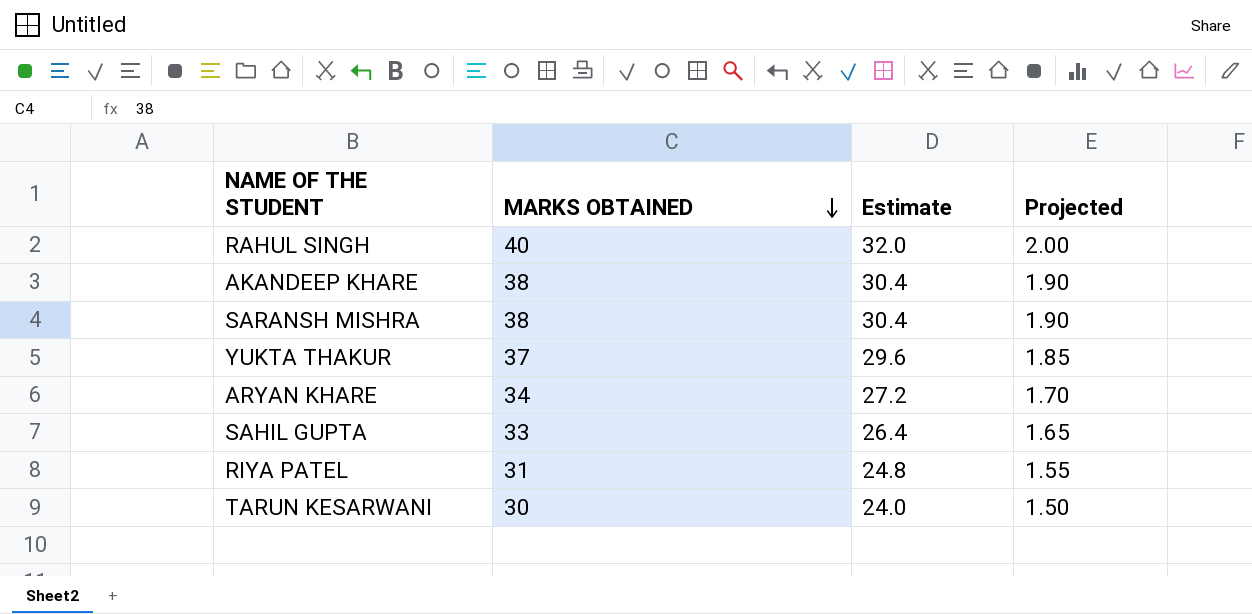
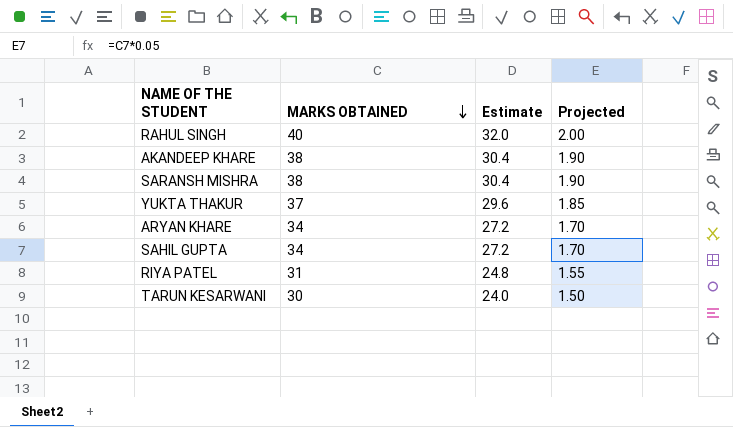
SAHIL GUPTA | MARKS OBTAINED: 33 -> 34
SAHIL GUPTA | Estimate: 26.4 -> 27.2
SAHIL GUPTA | Projected: 1.65 -> 1.70

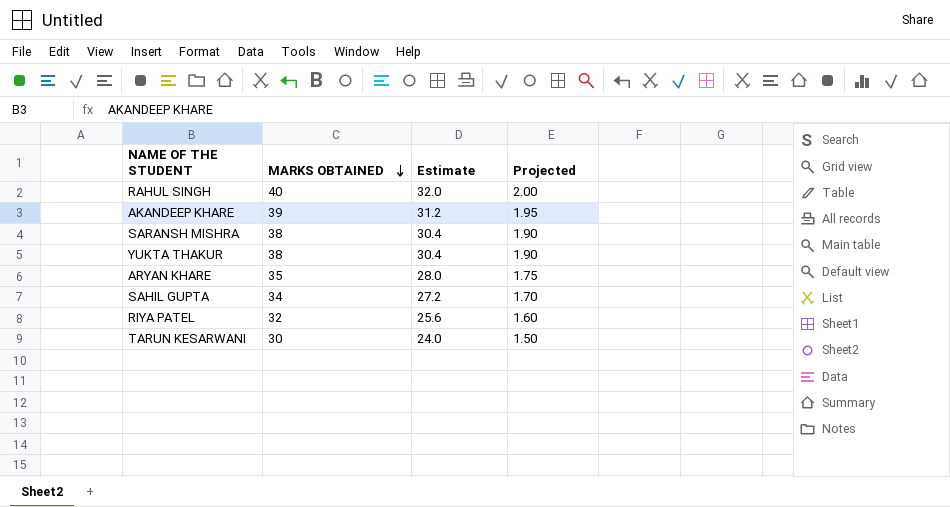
AKANDEEP KHARE | MARKS OBTAINED: 38 -> 39
AKANDEEP KHARE | Estimate: 30.4 -> 31.2
AKANDEEP KHARE | Projected: 1.90 -> 1.95
YUKTA THAKUR | MARKS OBTAINED: 37 -> 38
YUKTA THAKUR | Estimate: 29.6 -> 30.4
YUKTA THAKUR | Projected: 1.85 -> 1.90
ARYAN KHARE | MARKS OBTAINED: 34 -> 35
ARYAN KHARE | Estimate: 27.2 -> 28.0
ARYAN KHARE | Projected: 1.70 -> 1.75
RIYA PATEL | MARKS OBTAINED: 31 -> 32
RIYA PATEL | Estimate: 24.8 -> 25.6
RIYA PATEL | Projected: 1.55 -> 1.60

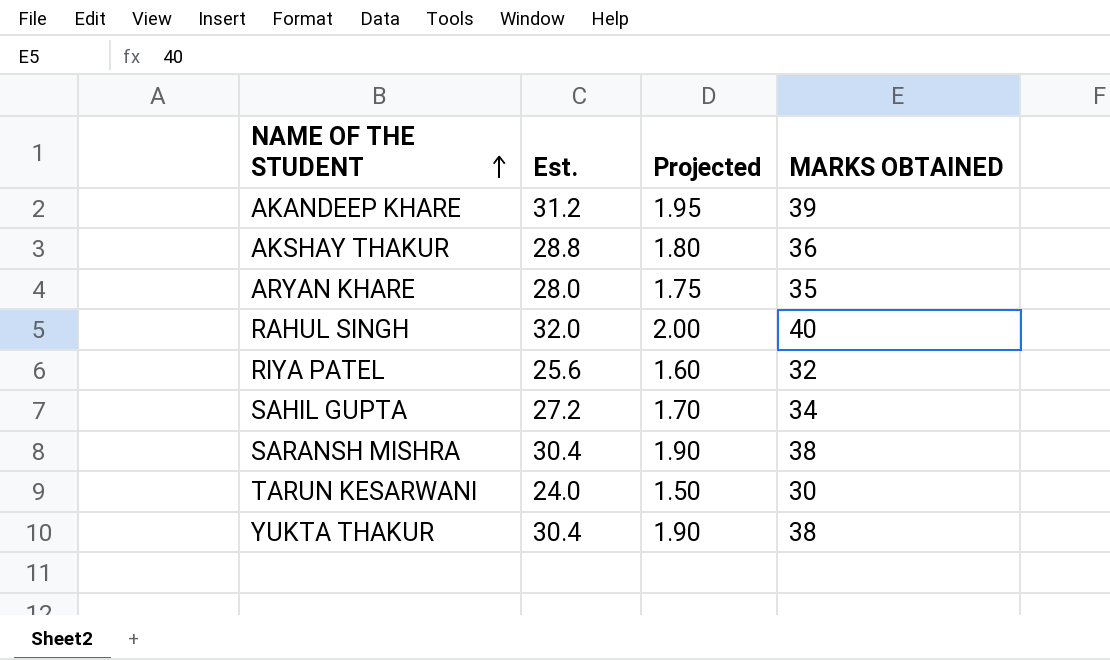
row order: MARKS OBTAINED descending -> NAME OF THE STUDENT ascending
column name: Estimate -> Est.
column MARKS OBTAINED | position: 2 -> 4
row AKSHAY THAKUR: none -> 28.8 | 1.80 | 36

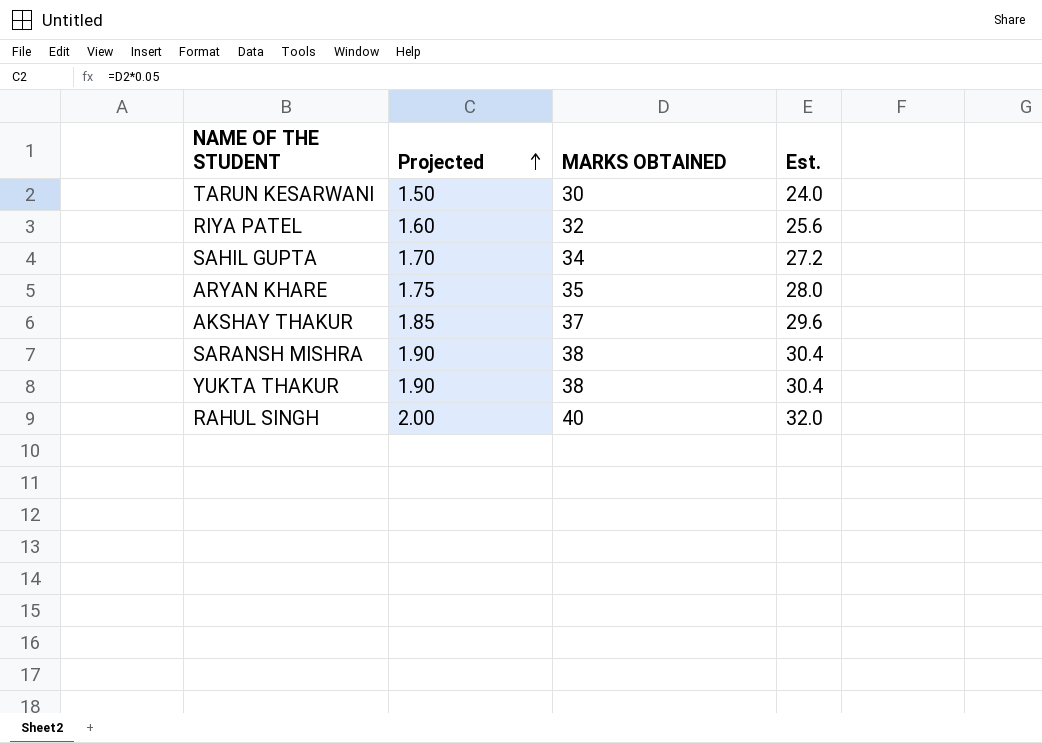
row order: NAME OF THE STUDENT ascending -> Projected ascending
column Est. | position: 2 -> 4
row AKANDEEP KHARE: 31.2 | 1.95 | 39 -> none
AKSHAY THAKUR | Projected: 1.80 -> 1.85
AKSHAY THAKUR | MARKS OBTAINED: 36 -> 37
AKSHAY THAKUR | Est.: 28.8 -> 29.6

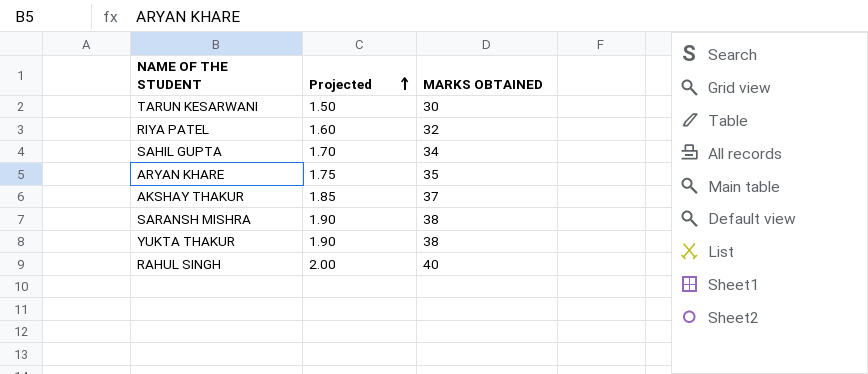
column Est. | formula: [MARKS OBTAINED] * 0.8 -> none

